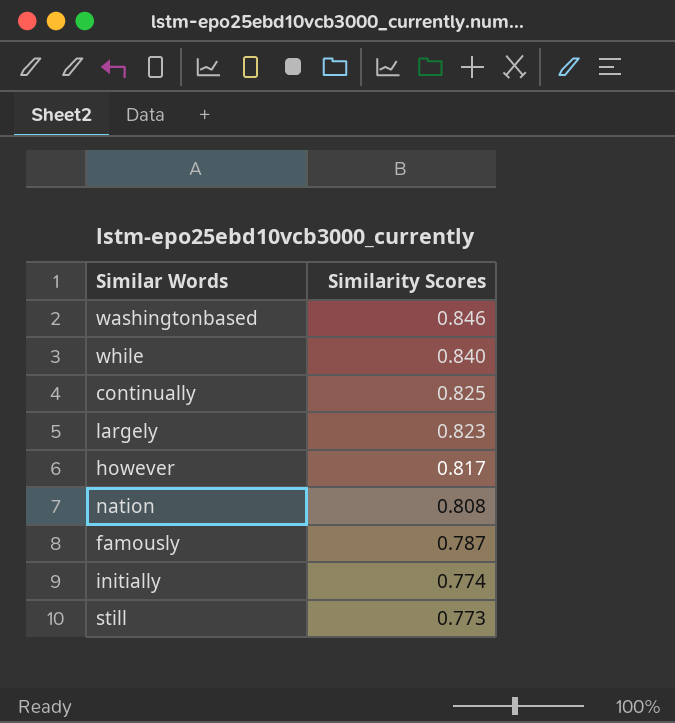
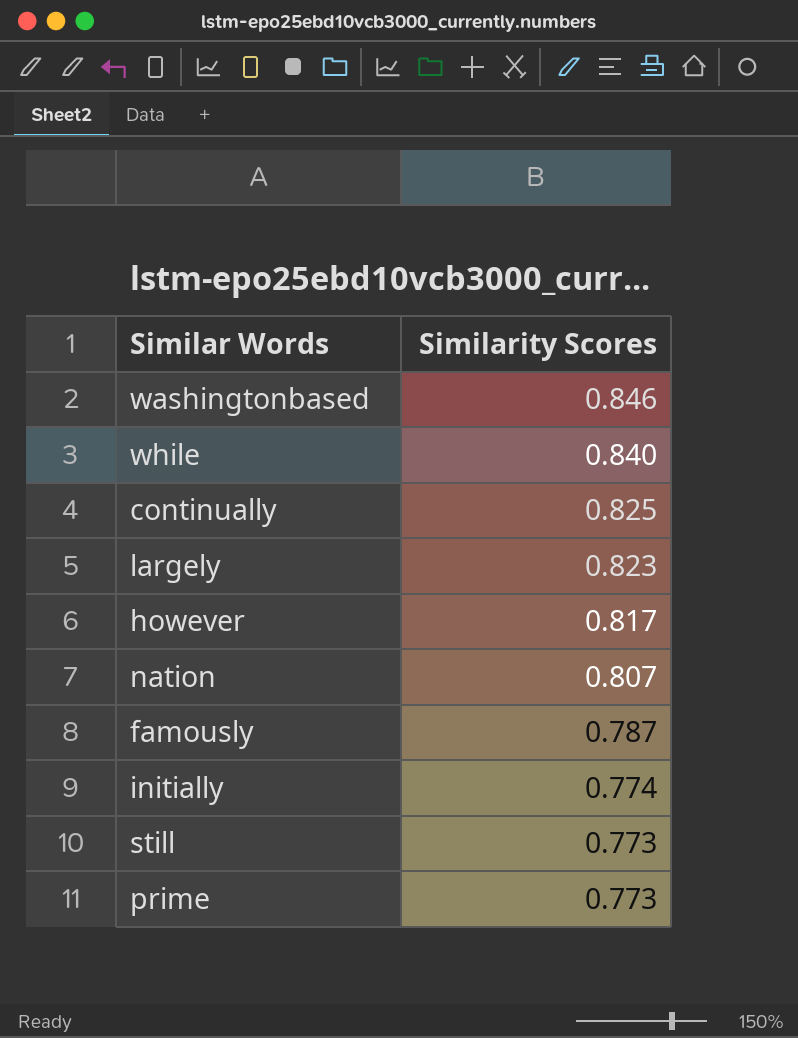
nation | Similarity Scores: 0.808 -> 0.807
row prime: none -> 0.773

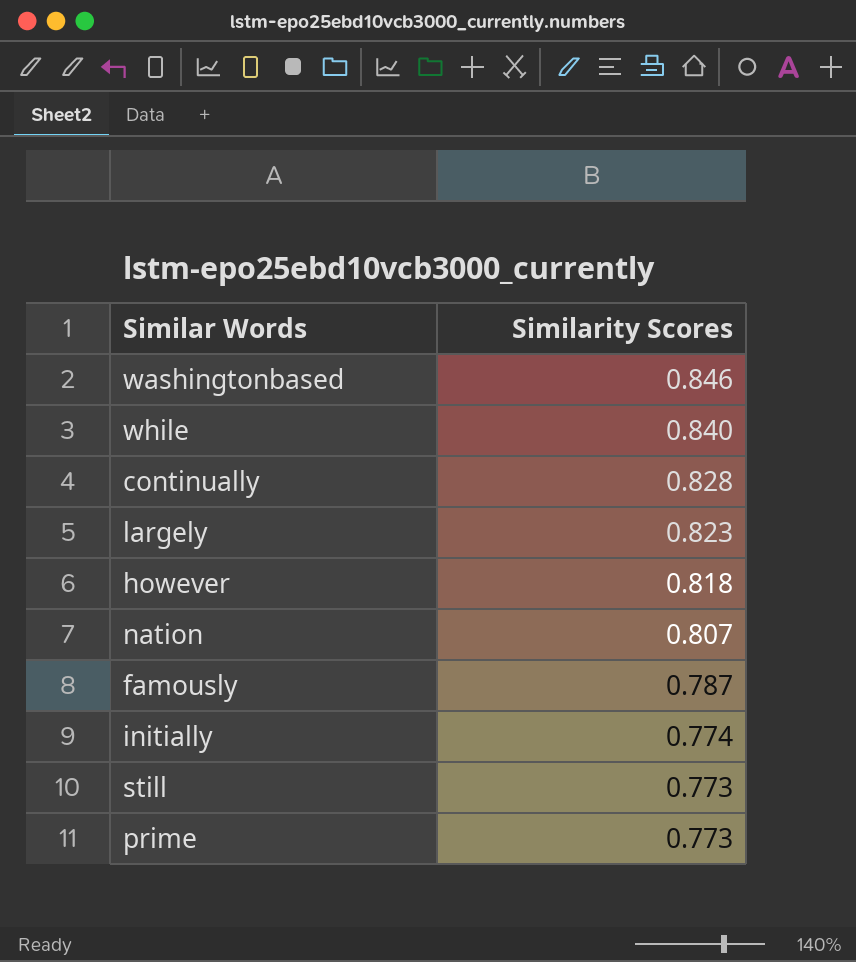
continually | Similarity Scores: 0.825 -> 0.828
however | Similarity Scores: 0.817 -> 0.818

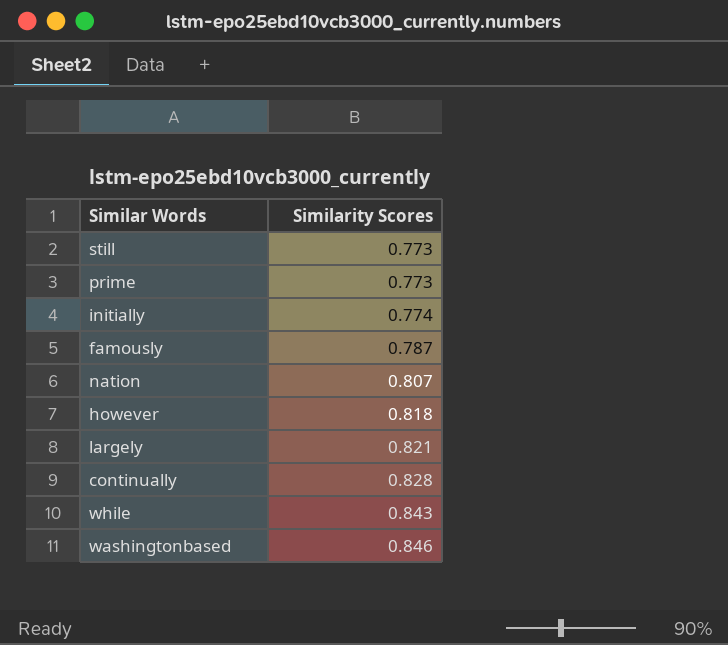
row order: Similarity Scores descending -> Similarity Scores ascending
largely | Similarity Scores: 0.823 -> 0.821
while | Similarity Scores: 0.840 -> 0.843

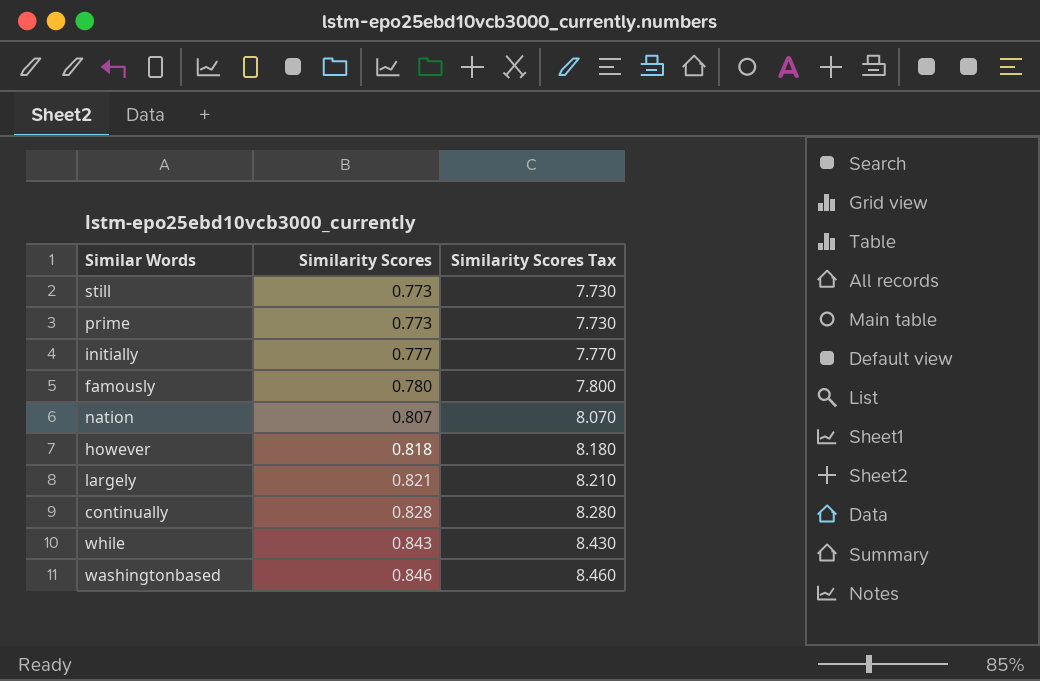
column Similarity Scores Tax | formula: none -> [Similarity Scores] * 10
initially | Similarity Scores: 0.774 -> 0.777
famously | Similarity Scores: 0.787 -> 0.780

